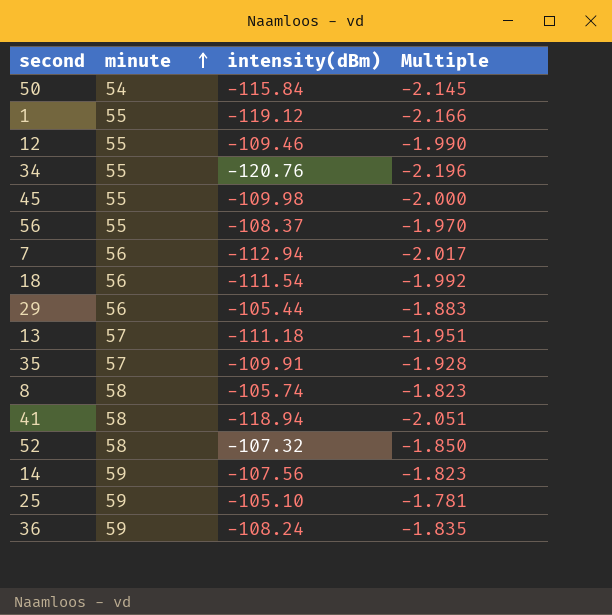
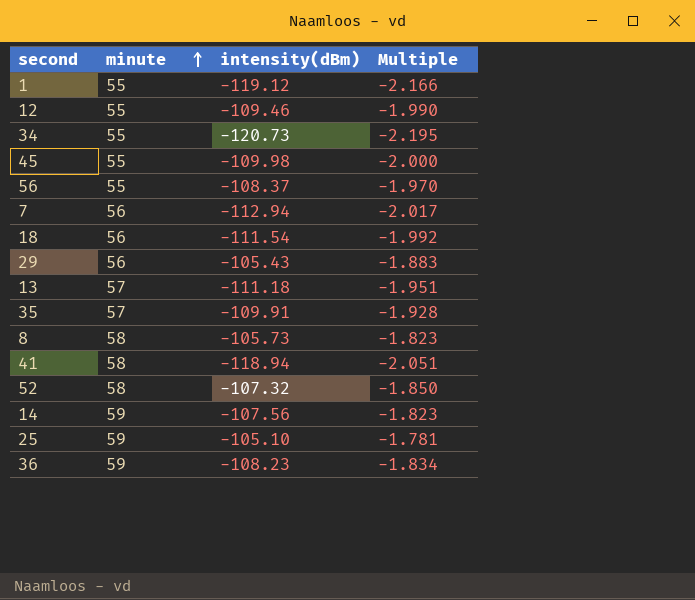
row 50: 54 | -115.84 | -2.145 -> none
34 | intensity(dBm): -120.76 -> -120.73
34 | Multiple: -2.196 -> -2.195
29 | intensity(dBm): -105.44 -> -105.43
8 | intensity(dBm): -105.74 -> -105.73
36 | intensity(dBm): -108.24 -> -108.23
36 | Multiple: -1.835 -> -1.834

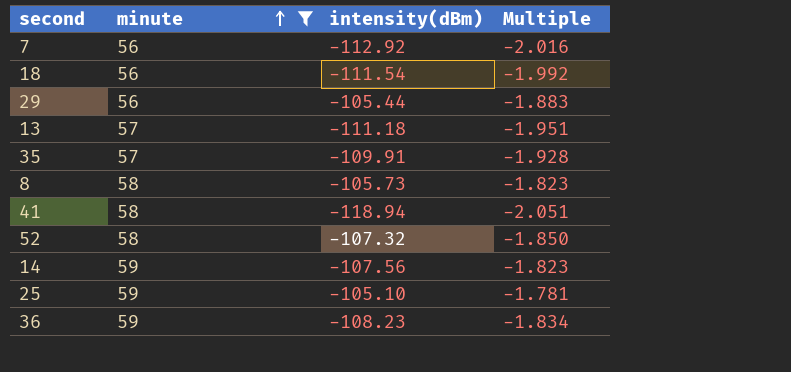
filter: none -> minute != 55
7 | intensity(dBm): -112.94 -> -112.92
7 | Multiple: -2.017 -> -2.016
29 | intensity(dBm): -105.43 -> -105.44

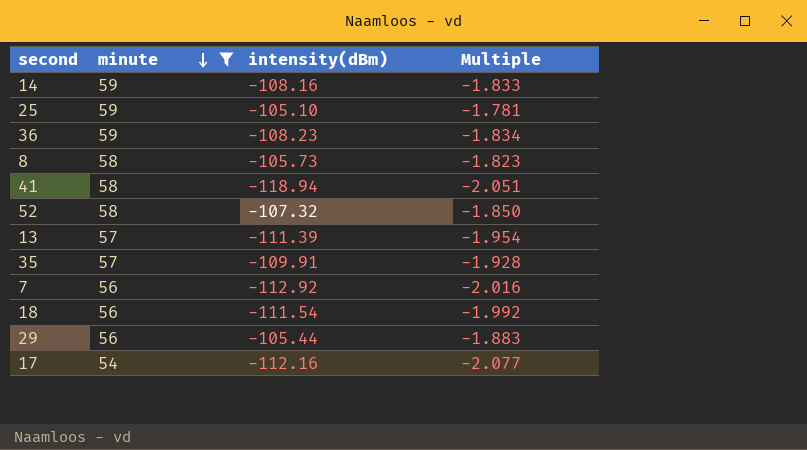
row order: minute ascending -> minute descending
14 | intensity(dBm): -107.56 -> -108.16
14 | Multiple: -1.823 -> -1.833
13 | intensity(dBm): -111.18 -> -111.39
13 | Multiple: -1.951 -> -1.954
row 17: none -> 54 | -112.16 | -2.077

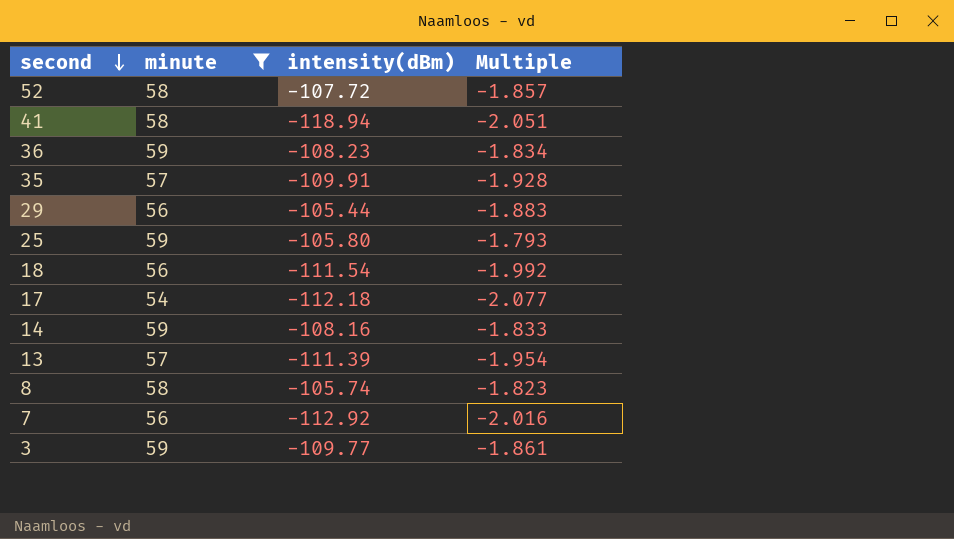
row order: minute descending -> second descending
52 | intensity(dBm): -107.32 -> -107.72
52 | Multiple: -1.850 -> -1.857
25 | intensity(dBm): -105.10 -> -105.80
25 | Multiple: -1.781 -> -1.793
17 | intensity(dBm): -112.16 -> -112.18
8 | intensity(dBm): -105.73 -> -105.74
row 3: none -> 59 | -109.77 | -1.861

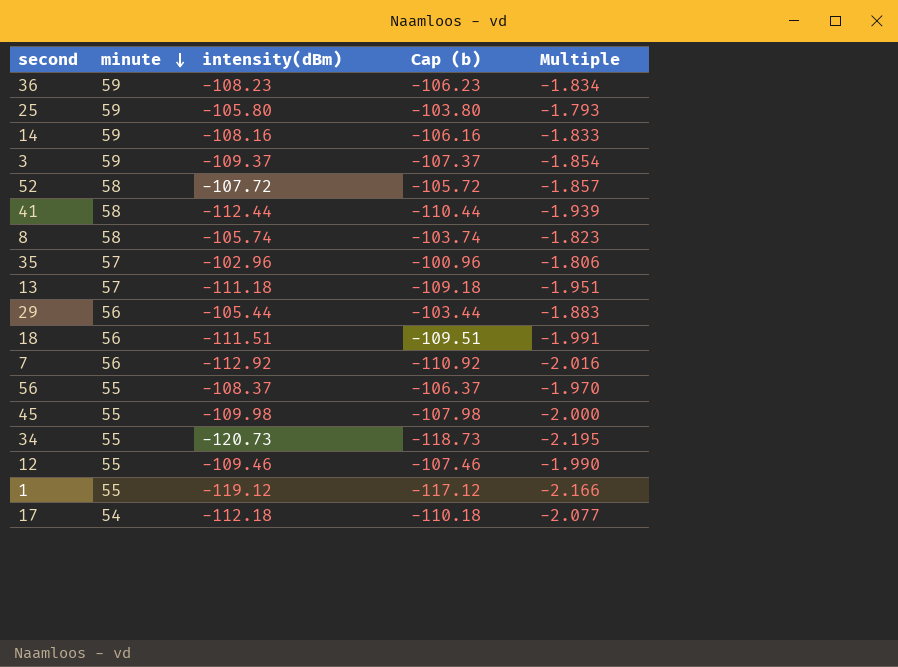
filter: minute != 55 -> none
row order: second descending -> minute descending
column Cap (b) | formula: none -> [intensity(dBm)] + 2
3 | intensity(dBm): -109.77 -> -109.37
3 | Multiple: -1.861 -> -1.854
41 | intensity(dBm): -118.94 -> -112.44
41 | Multiple: -2.051 -> -1.939
35 | intensity(dBm): -109.91 -> -102.96
35 | Multiple: -1.928 -> -1.806
13 | intensity(dBm): -111.39 -> -111.18
13 | Multiple: -1.954 -> -1.951
18 | intensity(dBm): -111.54 -> -111.51
18 | Multiple: -1.992 -> -1.991

